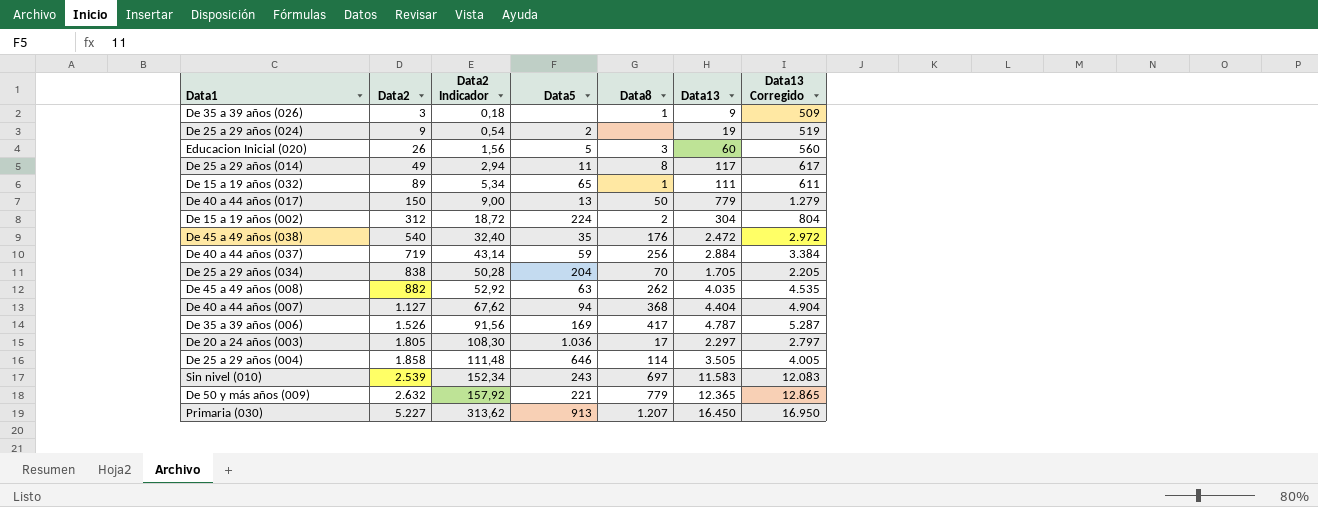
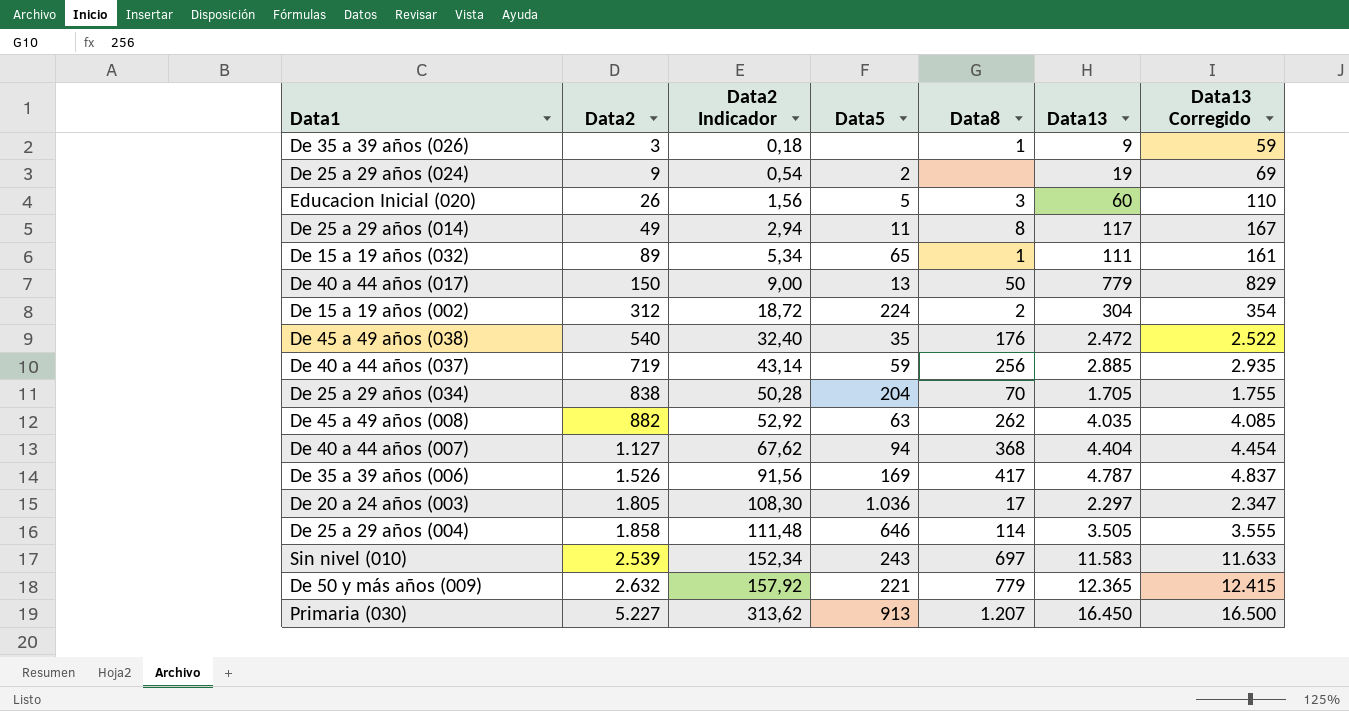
column Data13 Corregido | formula: [Data13] + 500 -> [Data13] + 50
De 40 a 44 años (037) | Data13: 2.884 -> 2.885

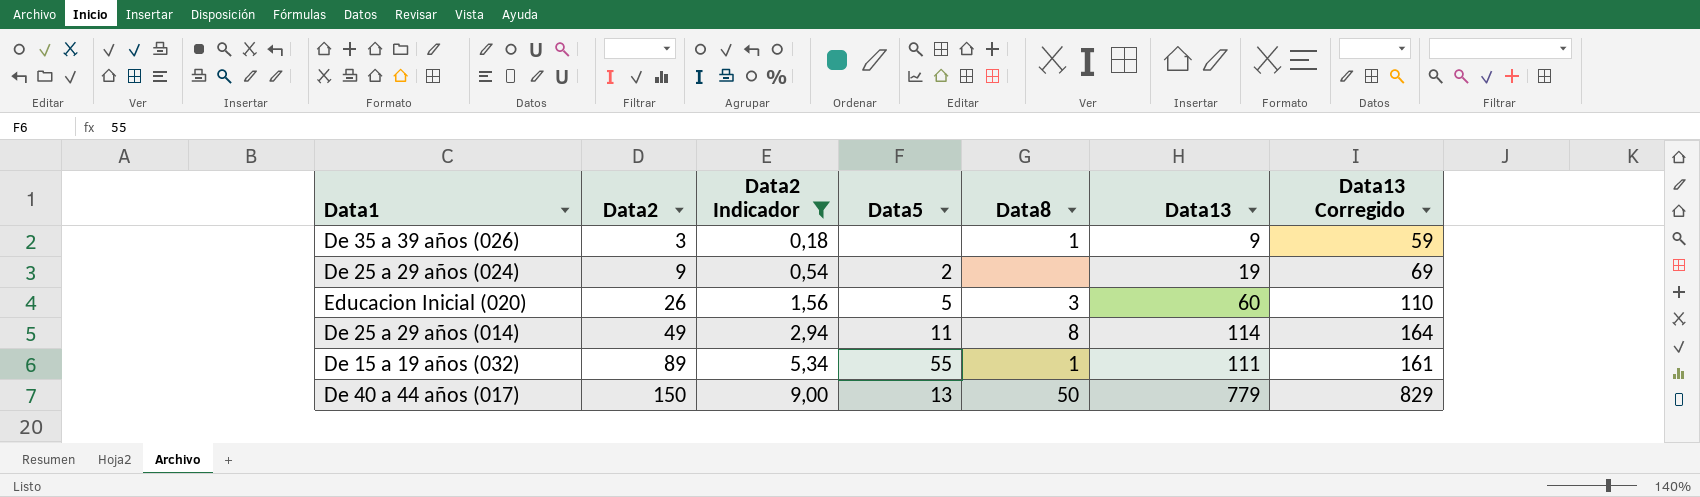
filter: none -> Data2 Indicador <= 9,00
De 25 a 29 años (014) | Data13: 117 -> 114
De 25 a 29 años (014) | Data13 Corregido: 167 -> 164
De 15 a 19 años (032) | Data5: 65 -> 55

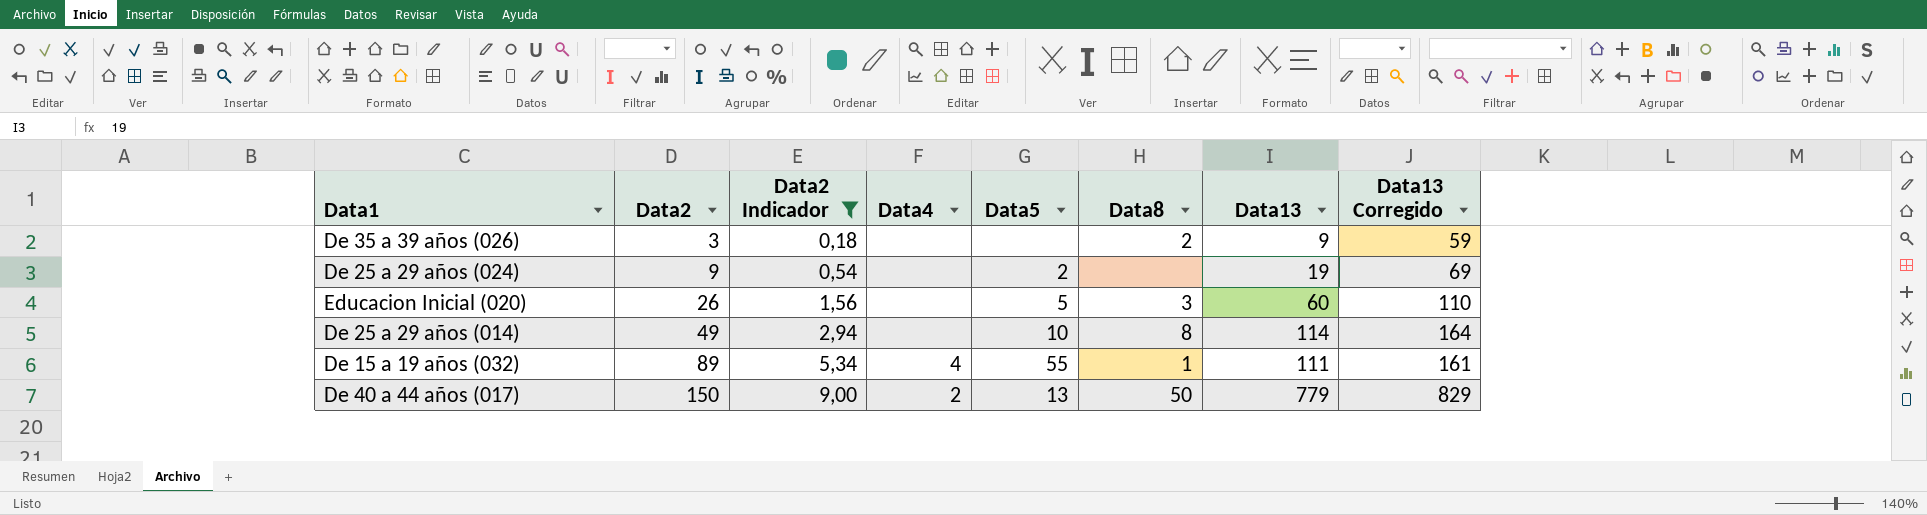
column Data4 | position: none -> 4
De 35 a 39 años (026) | Data8: 1 -> 2
De 25 a 29 años (014) | Data5: 11 -> 10

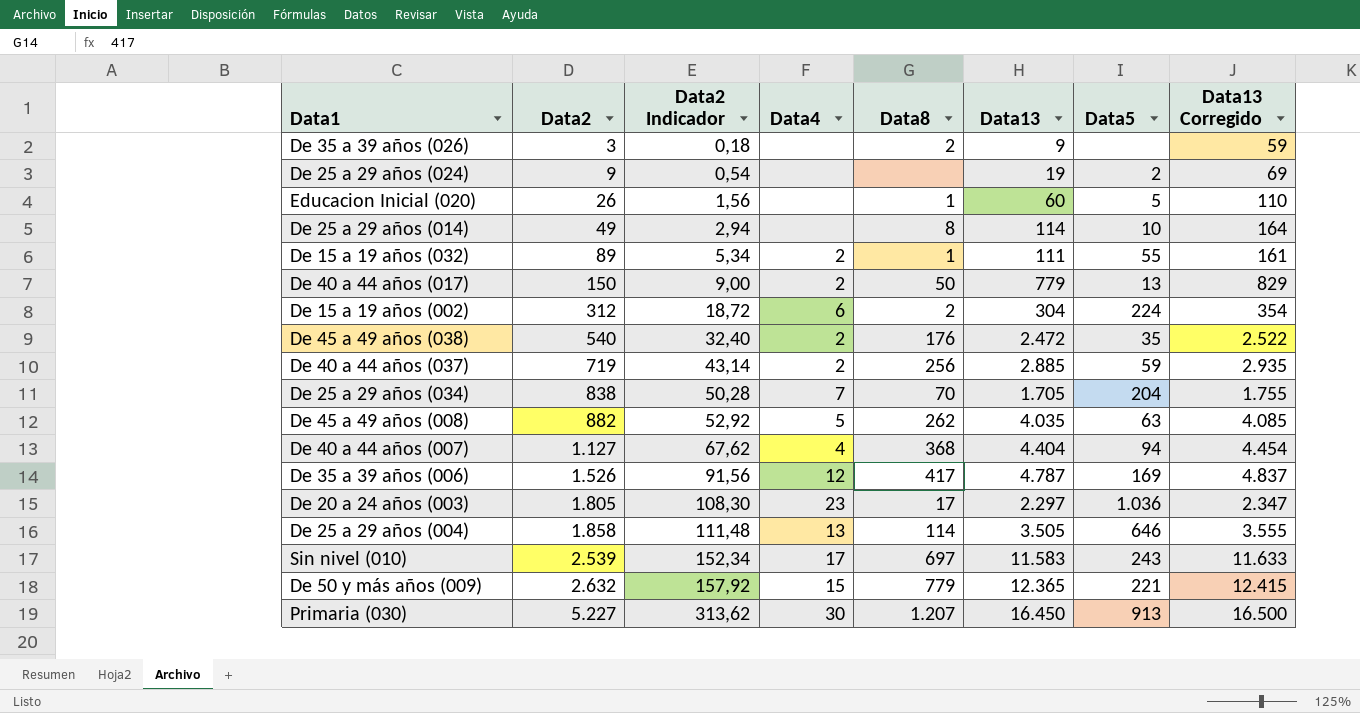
filter: Data2 Indicador <= 9,00 -> none
column Data5 | position: 5 -> 7
Educacion Inicial (020) | Data8: 3 -> 1
De 15 a 19 años (032) | Data4: 4 -> 2

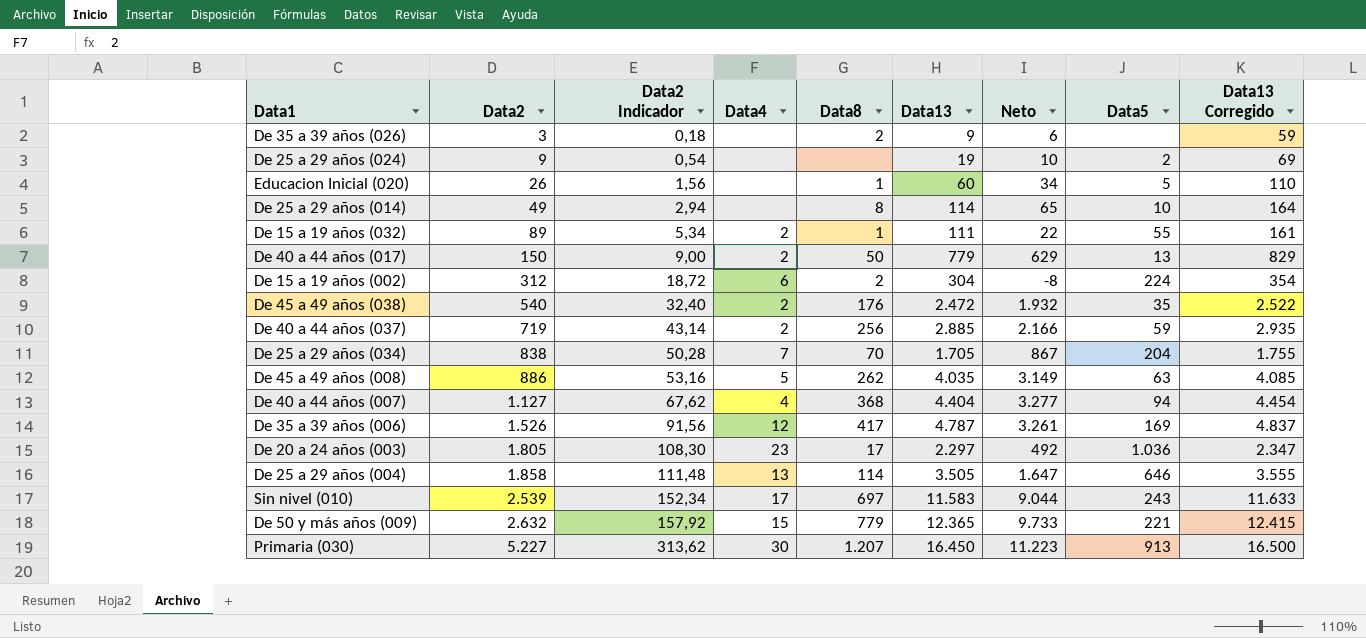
column Neto | formula: none -> [Data13] - [Data2]
De 45 a 49 años (008) | Data2: 882 -> 886
De 45 a 49 años (008) | Data2 Indicador: 52,92 -> 53,16

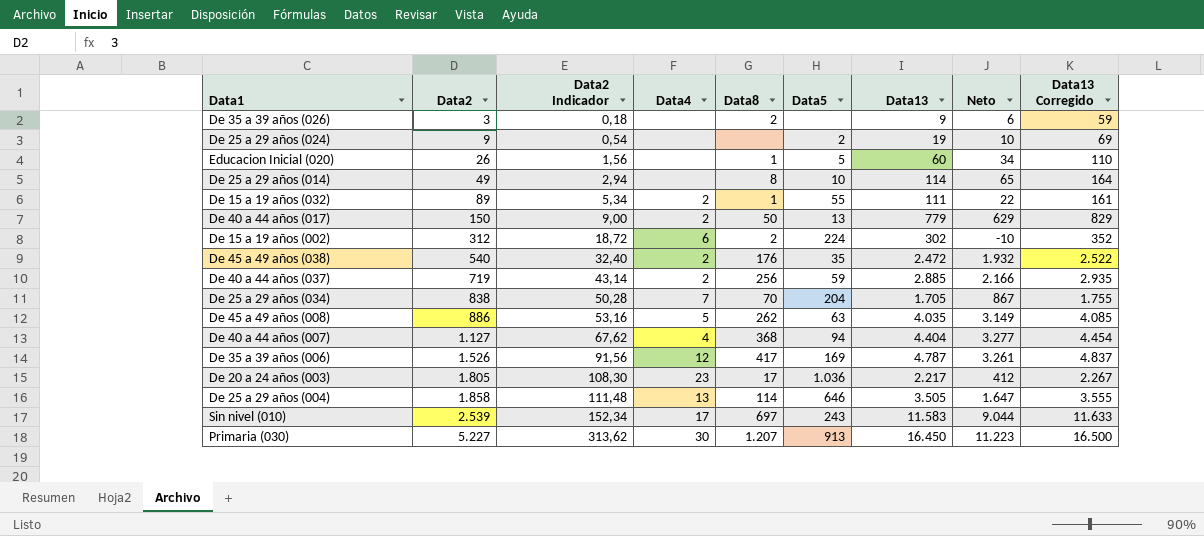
column Data5 | position: 8 -> 6
row De 50 y más años (009): 2.632 | 157,92 | 15 | 779 | 12.365 | 9.733 | 221 | 12.415 -> none
De 15 a 19 años (002) | Data13: 304 -> 302
De 15 a 19 años (002) | Neto: -8 -> -10
De 15 a 19 años (002) | Data13 Corregido: 354 -> 352
De 20 a 24 años (003) | Data13: 2.297 -> 2.217
De 20 a 24 años (003) | Neto: 492 -> 412
De 20 a 24 años (003) | Data13 Corregido: 2.347 -> 2.267

